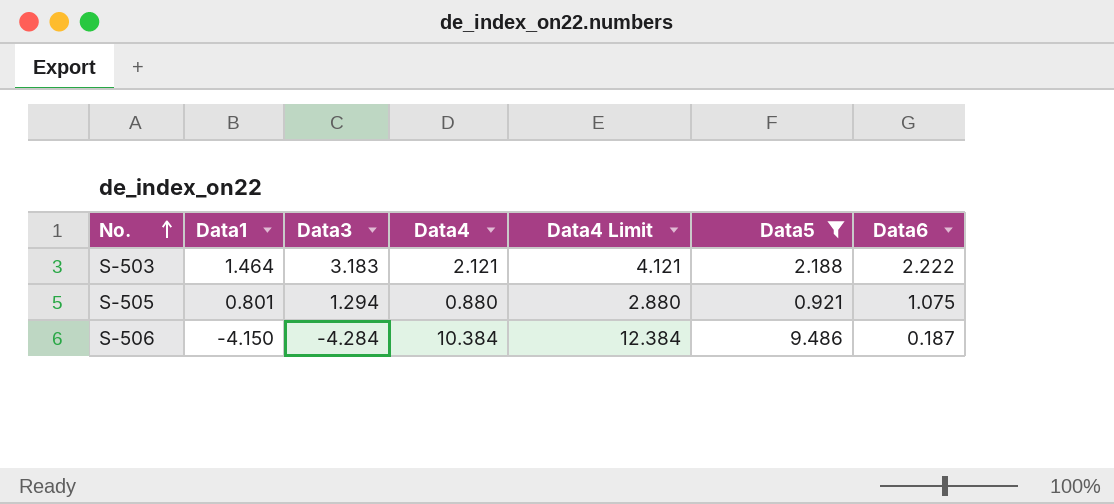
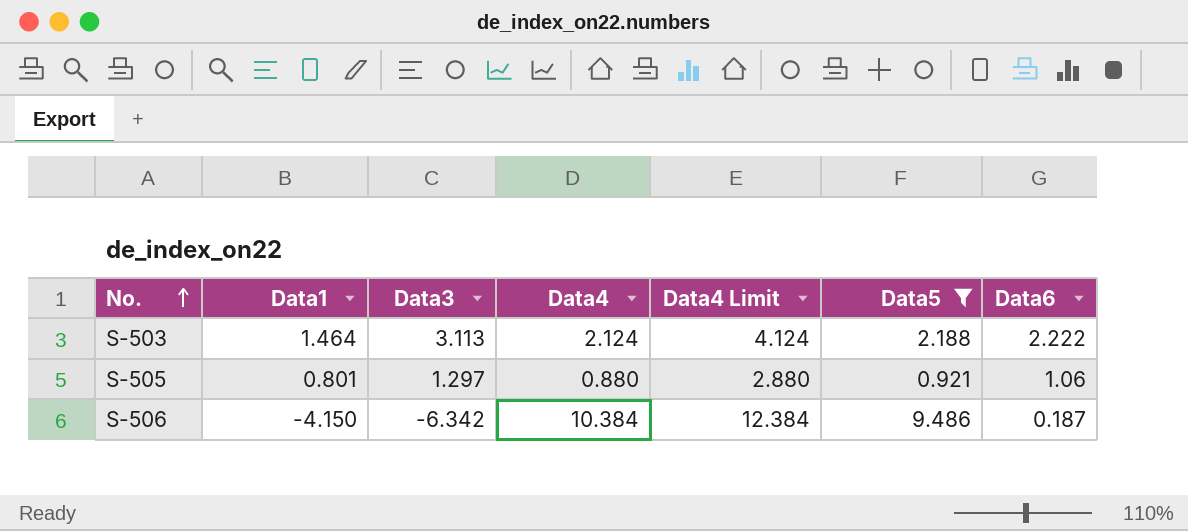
S-503 | Data3: 3.183 -> 3.113
S-503 | Data4: 2.121 -> 2.124
S-503 | Data4 Limit: 4.121 -> 4.124
S-505 | Data3: 1.294 -> 1.297
S-505 | Data6: 1.075 -> 1.06
S-506 | Data3: -4.284 -> -6.342

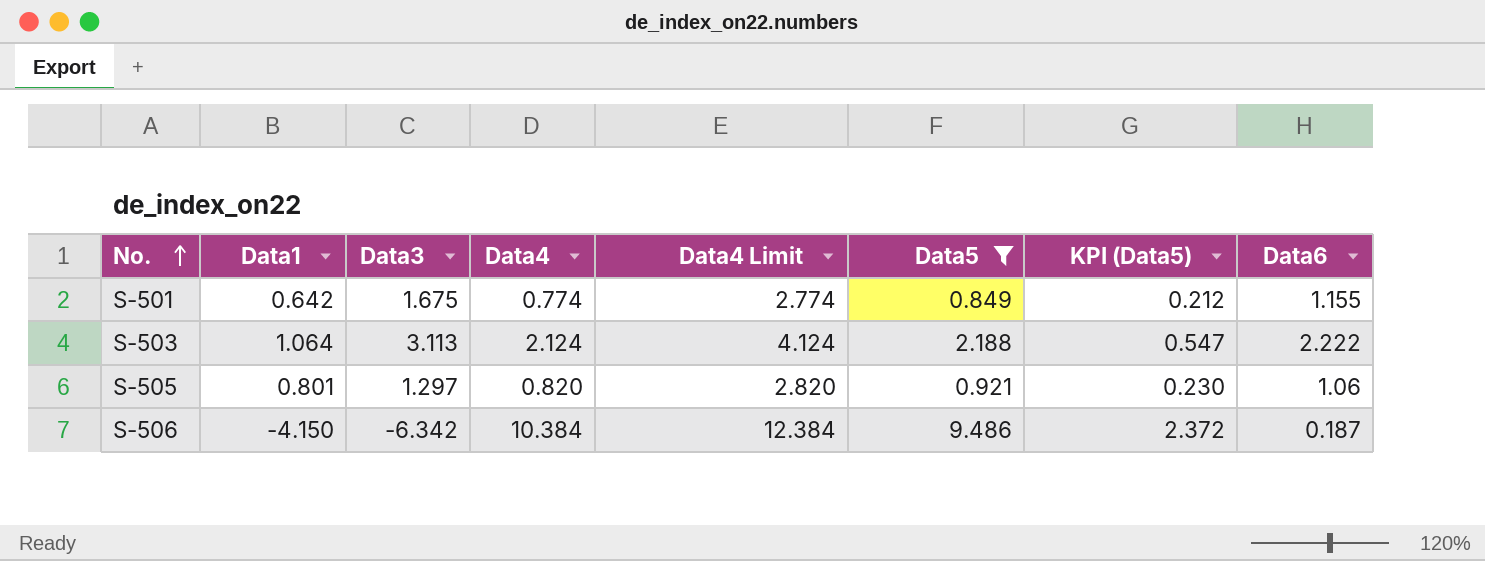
column KPI (Data5) | formula: none -> [Data5] * 0.25
row S-501: none -> 0.642 | 1.675 | 0.774 | 2.774 | 0.849 | 0.212 | 1.155
S-503 | Data1: 1.464 -> 1.064
S-505 | Data4: 0.880 -> 0.820
S-505 | Data4 Limit: 2.880 -> 2.820

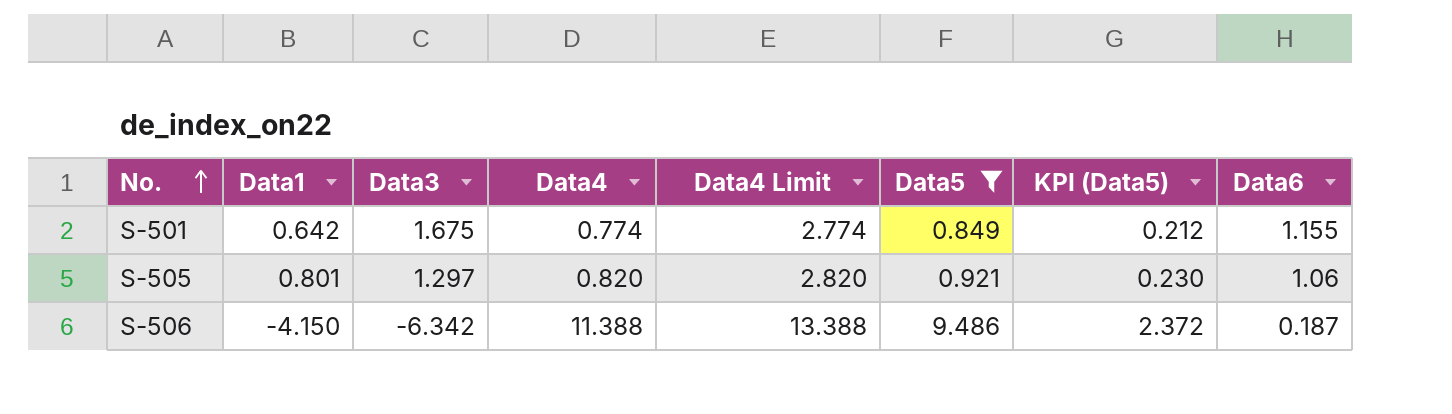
row S-503: 1.064 | 3.113 | 2.124 | 4.124 | 2.188 | 0.547 | 2.222 -> none
S-506 | Data4: 10.384 -> 11.388
S-506 | Data4 Limit: 12.384 -> 13.388

